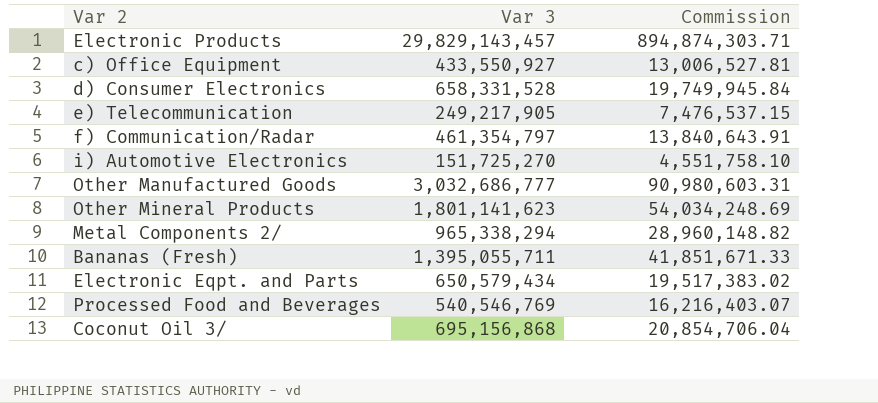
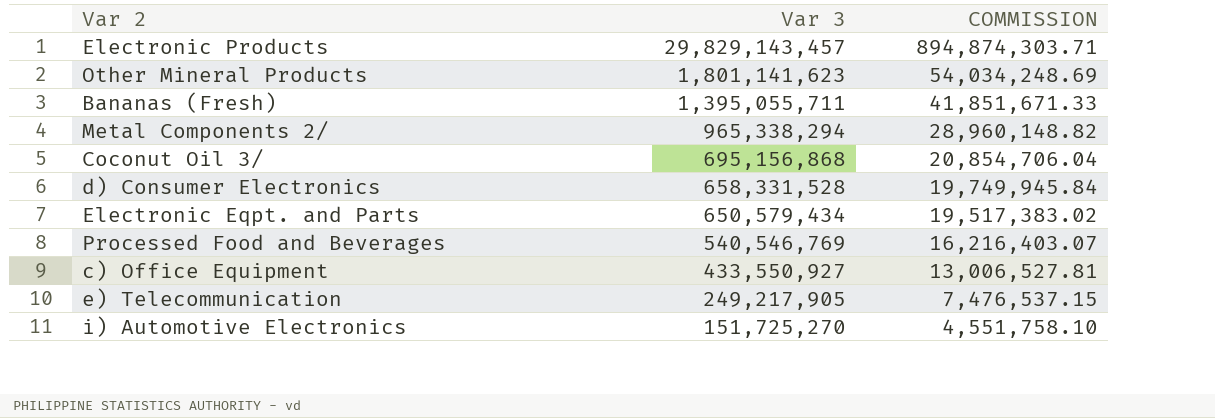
row order: none -> Var 3 descending
column name: Commission -> COMMISSION
row f) Communication/Radar: 461,354,797 | 13,840,643.91 -> none
row Other Manufactured Goods: 3,032,686,777 | 90,980,603.31 -> none

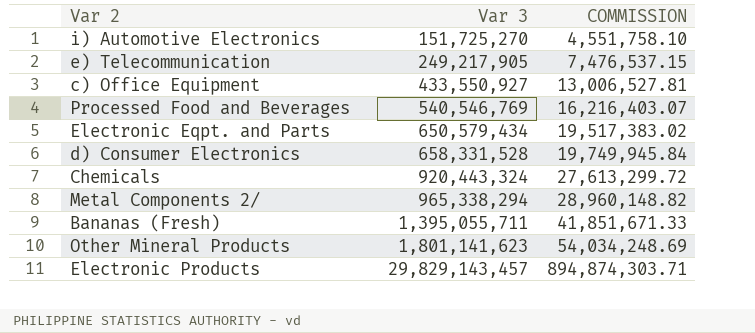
row order: Var 3 descending -> Var 3 ascending
row Coconut Oil 3/: 695,156,868 | 20,854,706.04 -> none
row Chemicals: none -> 920,443,324 | 27,613,299.72

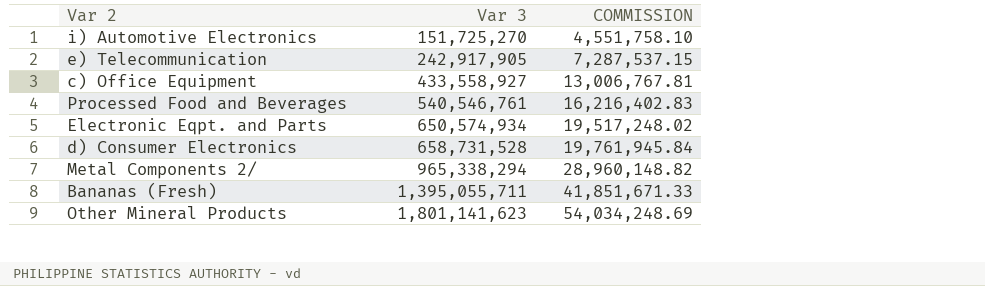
row Chemicals: 920,443,324 | 27,613,299.72 -> none
row Electronic Products: 29,829,143,457 | 894,874,303.71 -> none
e) Telecommunication | Var 3: 249,217,905 -> 242,917,905
e) Telecommunication | COMMISSION: 7,476,537.15 -> 7,287,537.15
c) Office Equipment | Var 3: 433,550,927 -> 433,558,927
c) Office Equipment | COMMISSION: 13,006,527.81 -> 13,006,767.81
Processed Food and Beverages | Var 3: 540,546,769 -> 540,546,761
Processed Food and Beverages | COMMISSION: 16,216,403.07 -> 16,216,402.83
Electronic Eqpt. and Parts | Var 3: 650,579,434 -> 650,574,934
Electronic Eqpt. and Parts | COMMISSION: 19,517,383.02 -> 19,517,248.02
d) Consumer Electronics | Var 3: 658,331,528 -> 658,731,528
d) Consumer Electronics | COMMISSION: 19,749,945.84 -> 19,761,945.84

